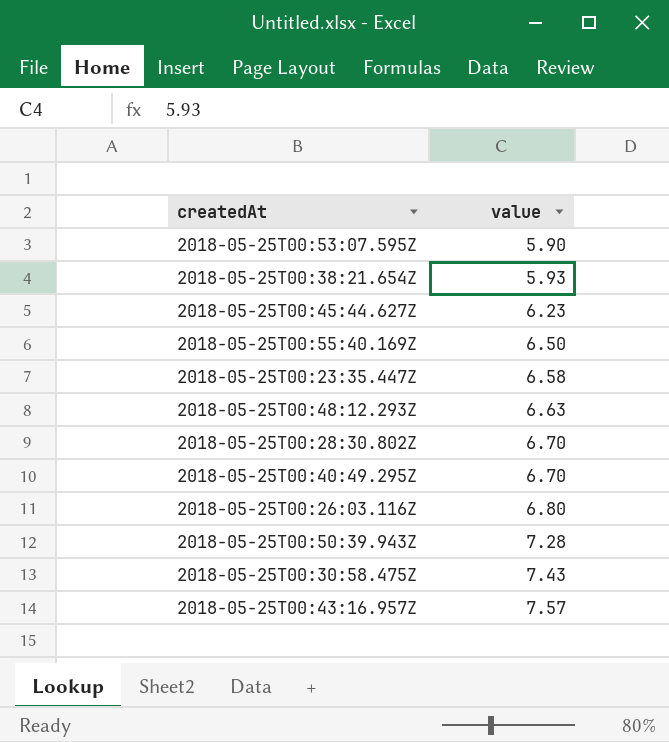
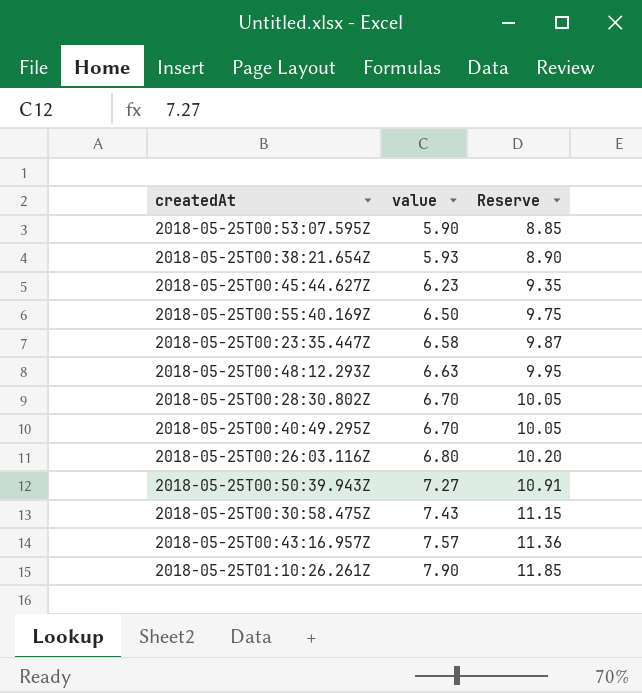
column Reserve | formula: none -> [value] * 1.5
2018-05-25T00:50:39.943Z | value: 7.28 -> 7.27
row 2018-05-25T01:10:26.261Z: none -> 7.90 | 11.85

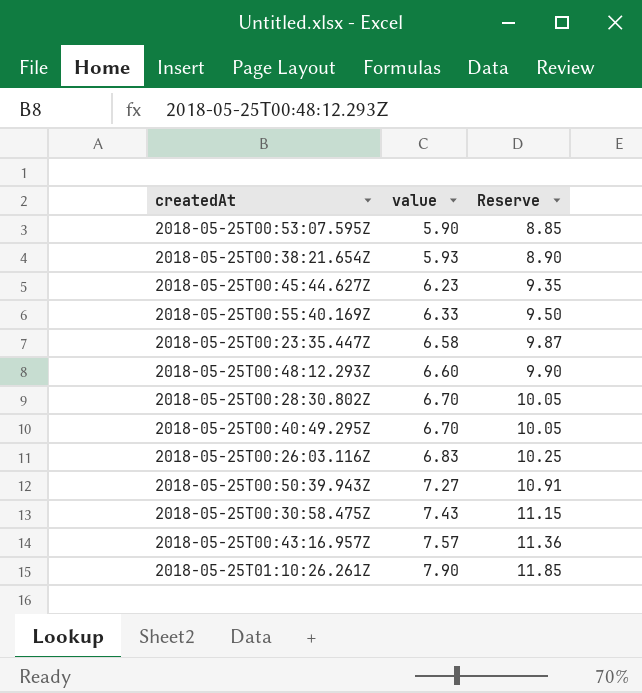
2018-05-25T00:55:40.169Z | value: 6.50 -> 6.33
2018-05-25T00:55:40.169Z | Reserve: 9.75 -> 9.50
2018-05-25T00:48:12.293Z | value: 6.63 -> 6.60
2018-05-25T00:48:12.293Z | Reserve: 9.95 -> 9.90
2018-05-25T00:26:03.116Z | value: 6.80 -> 6.83
2018-05-25T00:26:03.116Z | Reserve: 10.20 -> 10.25

